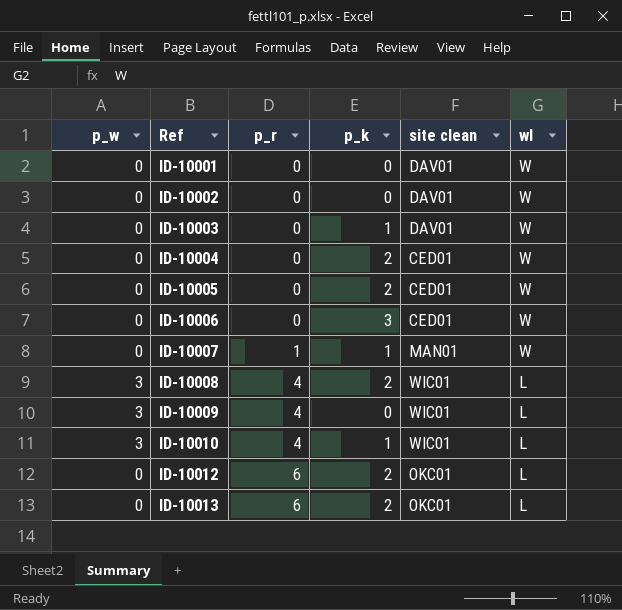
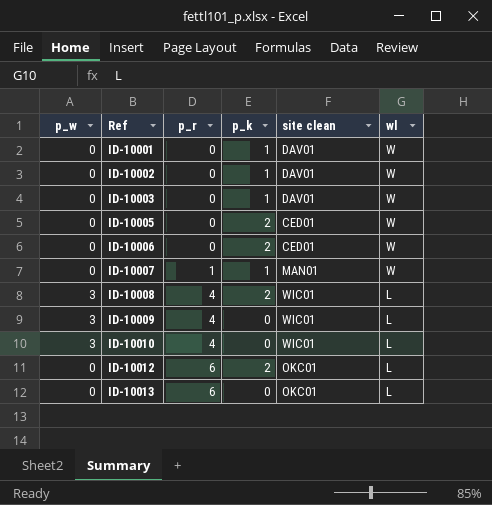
row ID-10004: 0 | 0 | 2 | CED01 | W -> none
ID-10001 | p_k: 0 -> 1
ID-10002 | p_k: 0 -> 1
ID-10006 | p_k: 3 -> 2
ID-10010 | p_k: 1 -> 0
ID-10013 | p_k: 2 -> 0

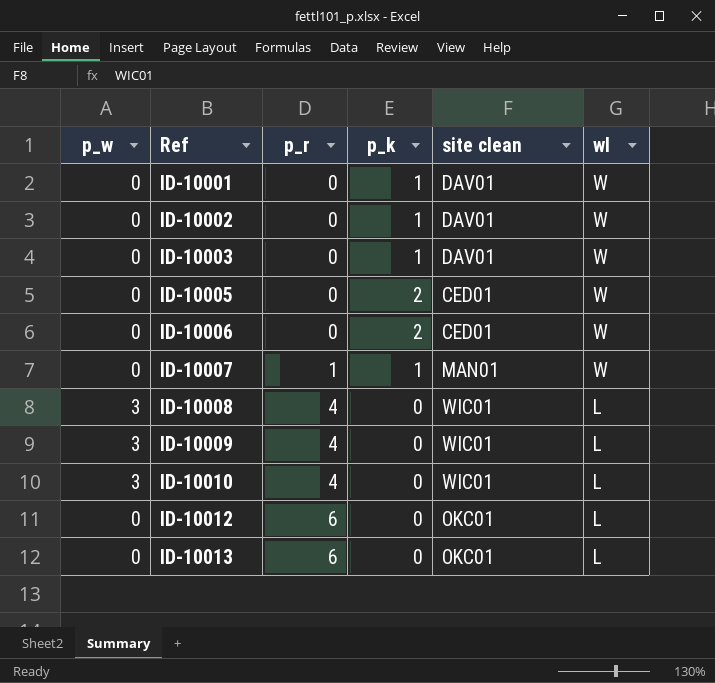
ID-10008 | p_k: 2 -> 0
ID-10012 | p_k: 2 -> 0

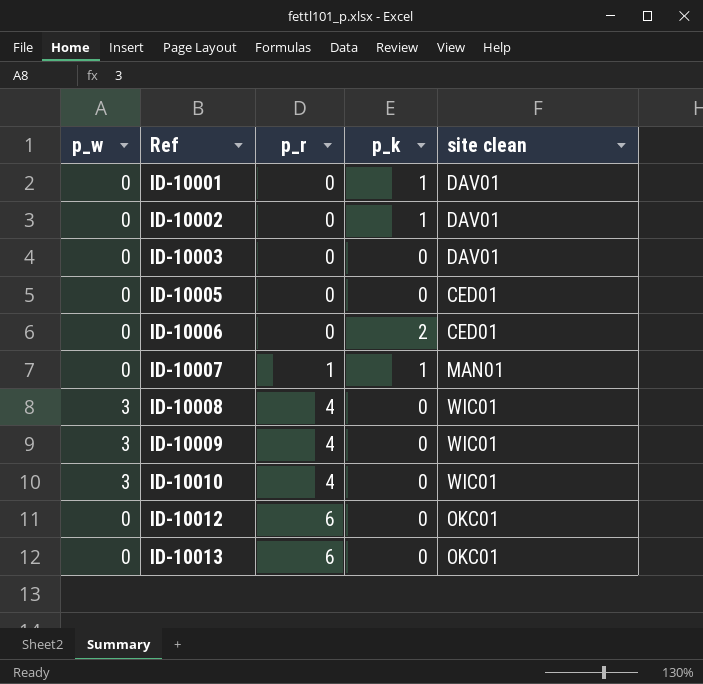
column wl | position: 6 -> none
ID-10003 | p_k: 1 -> 0
ID-10005 | p_k: 2 -> 0

